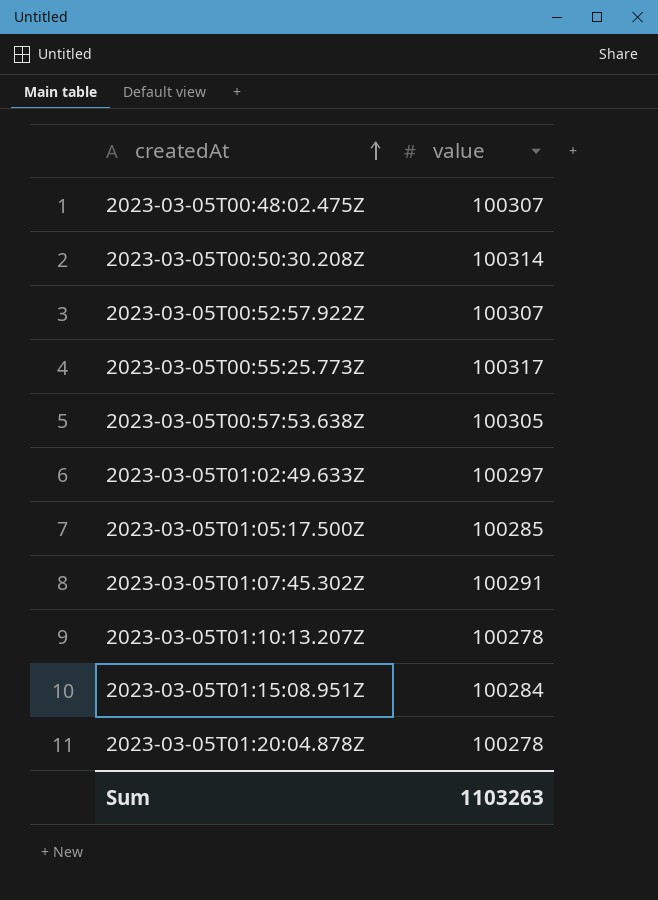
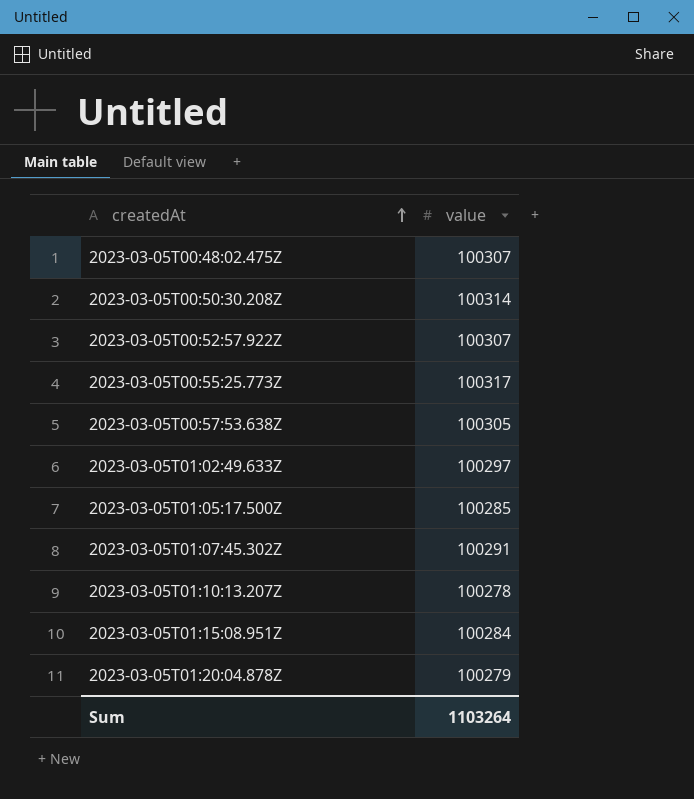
2023-03-05T01:20:04.878Z | value: 100278 -> 100279
Sum | value: 1103263 -> 1103264

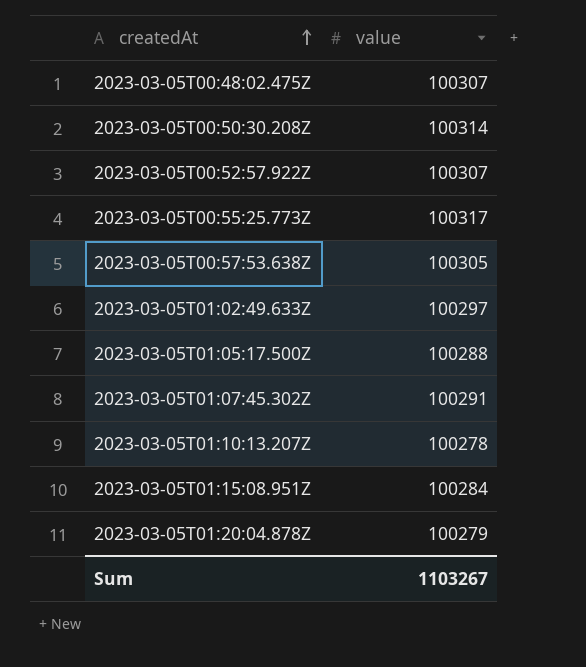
2023-03-05T01:05:17.500Z | value: 100285 -> 100288
Sum | value: 1103264 -> 1103267

